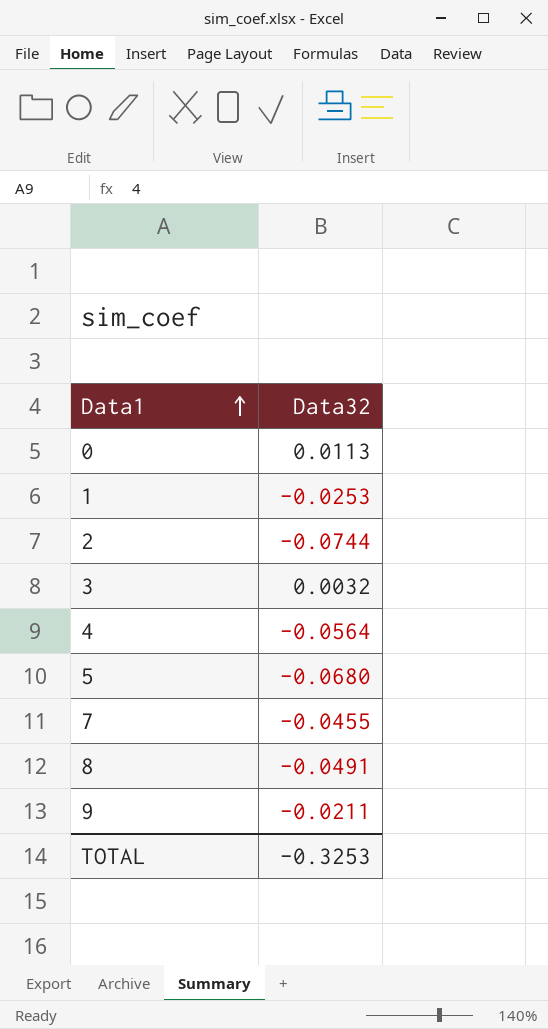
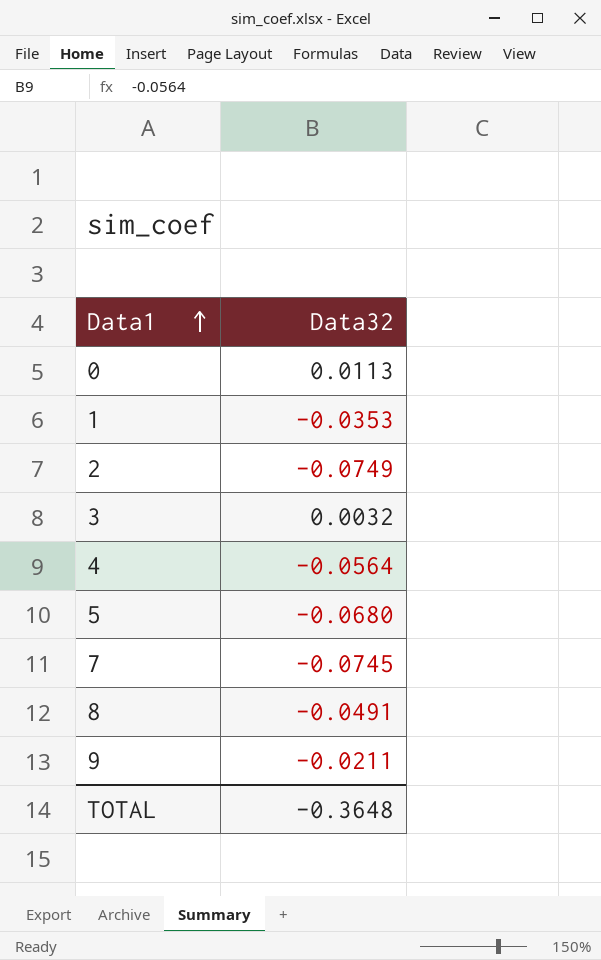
1 | Data32: -0.0253 -> -0.0353
2 | Data32: -0.0744 -> -0.0749
7 | Data32: -0.0455 -> -0.0745
TOTAL | Data32: -0.3253 -> -0.3648

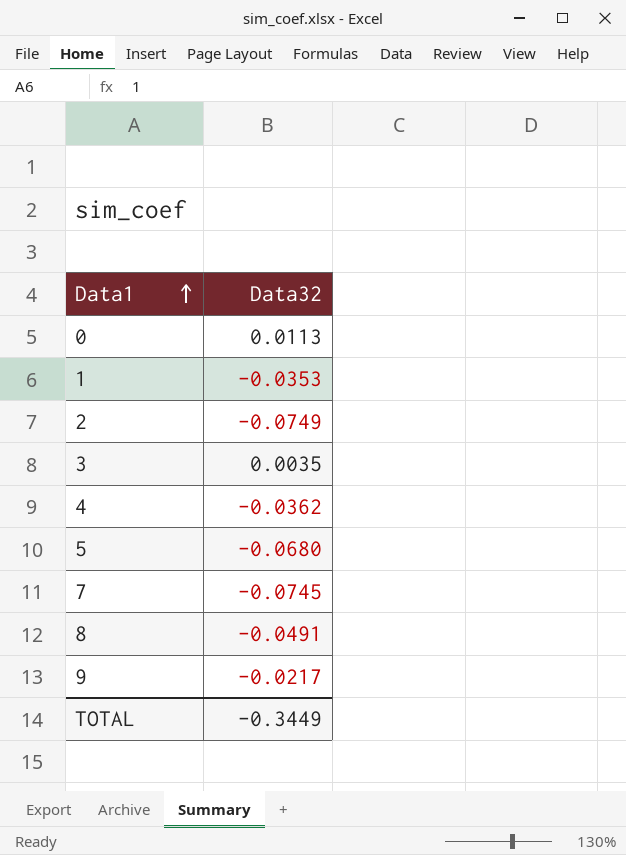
3 | Data32: 0.0032 -> 0.0035
4 | Data32: -0.0564 -> -0.0362
9 | Data32: -0.0211 -> -0.0217
TOTAL | Data32: -0.3648 -> -0.3449

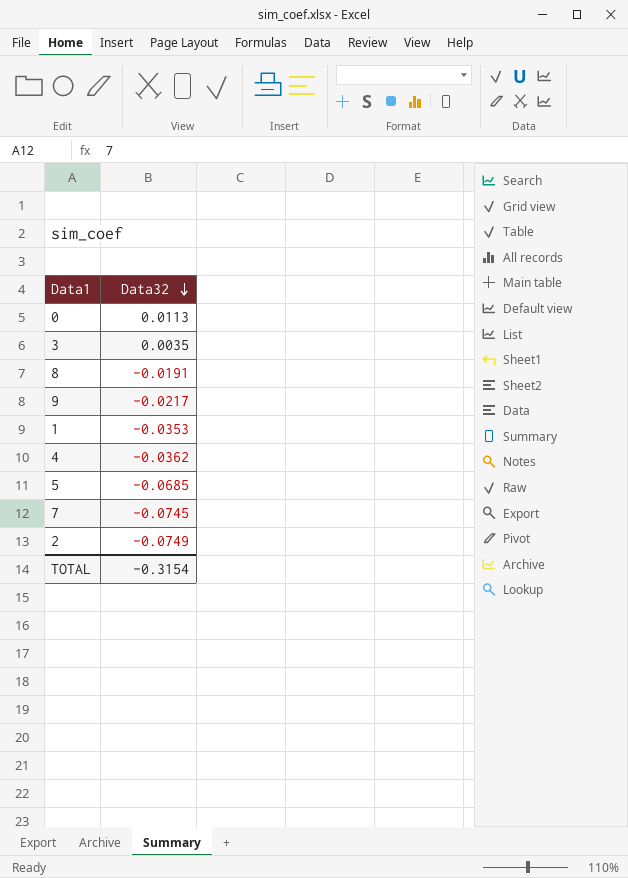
row order: Data1 ascending -> Data32 descending
8 | Data32: -0.0491 -> -0.0191
5 | Data32: -0.0680 -> -0.0685
TOTAL | Data32: -0.3449 -> -0.3154

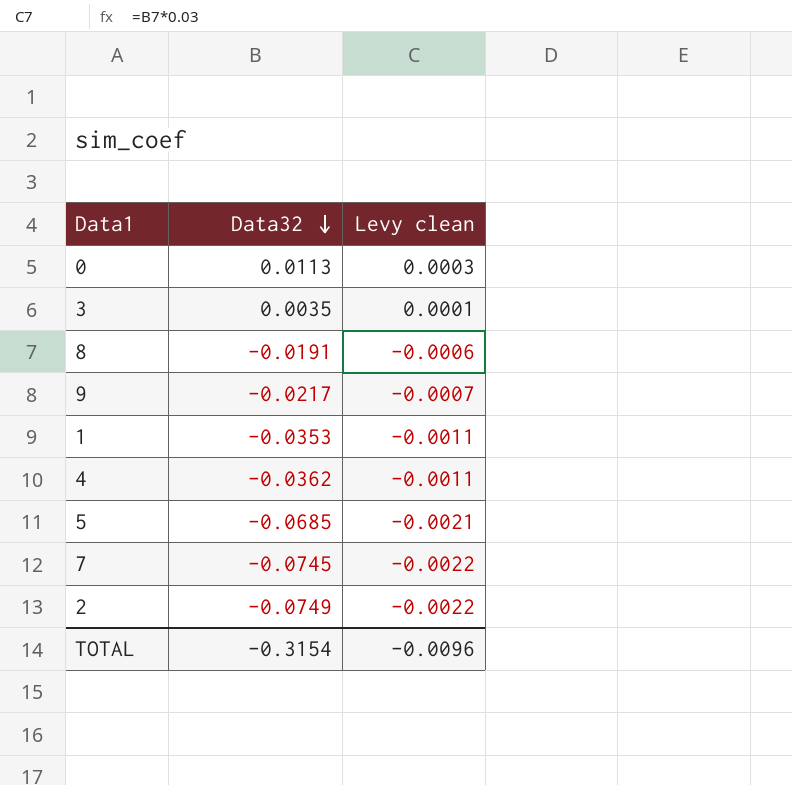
column Levy clean | formula: none -> [Data32] * 0.03

